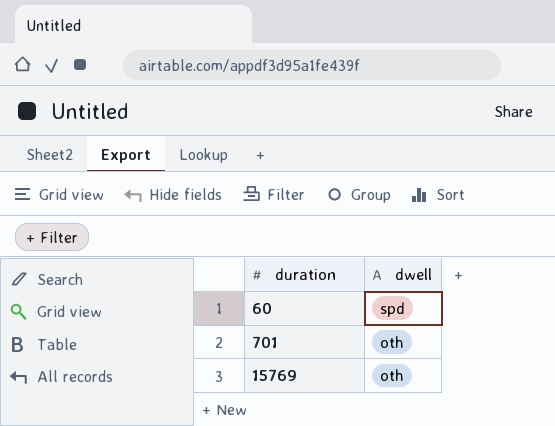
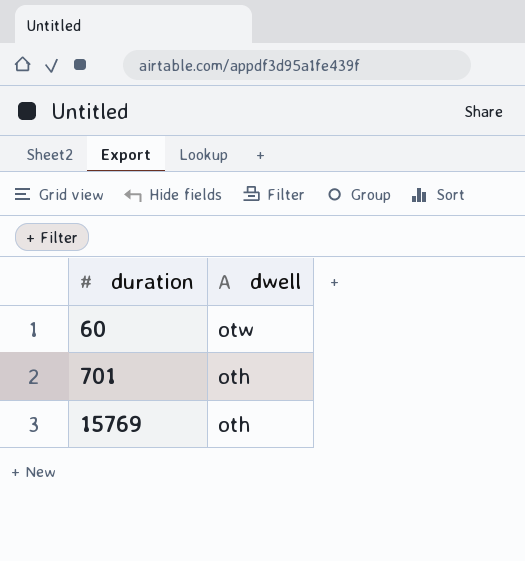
60 | dwell: spd -> otw

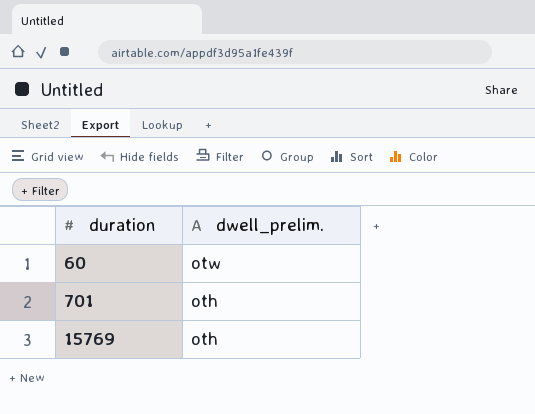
column name: dwell -> dwell_prelim.

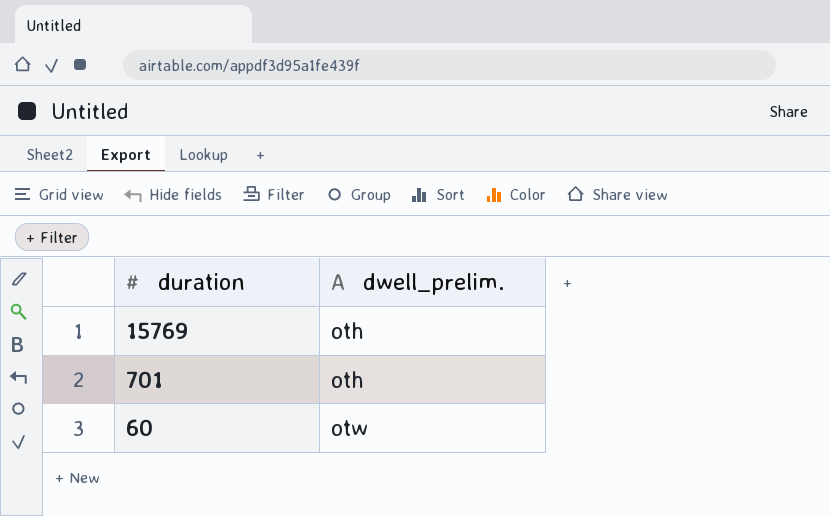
row order: duration ascending -> duration descending

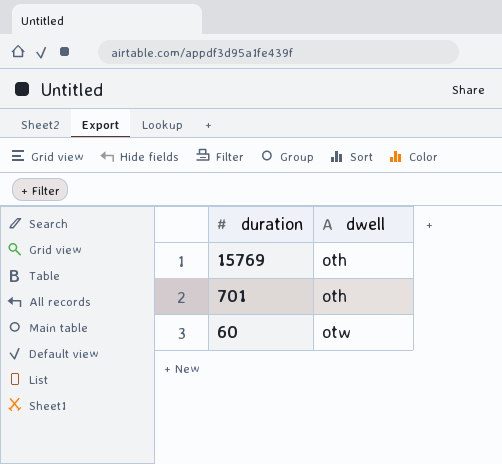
column name: dwell_prelim. -> dwell

